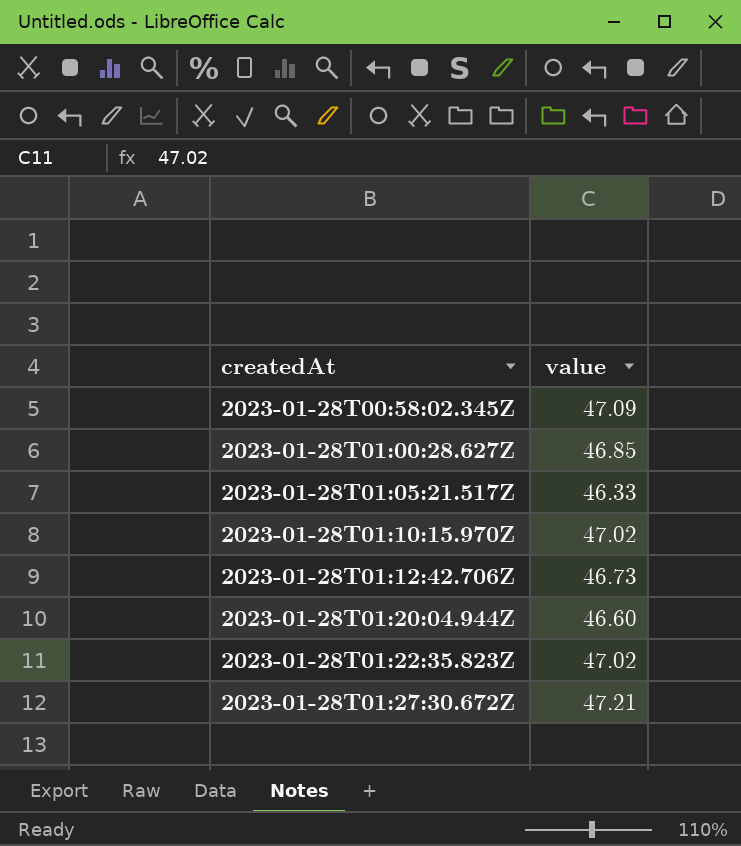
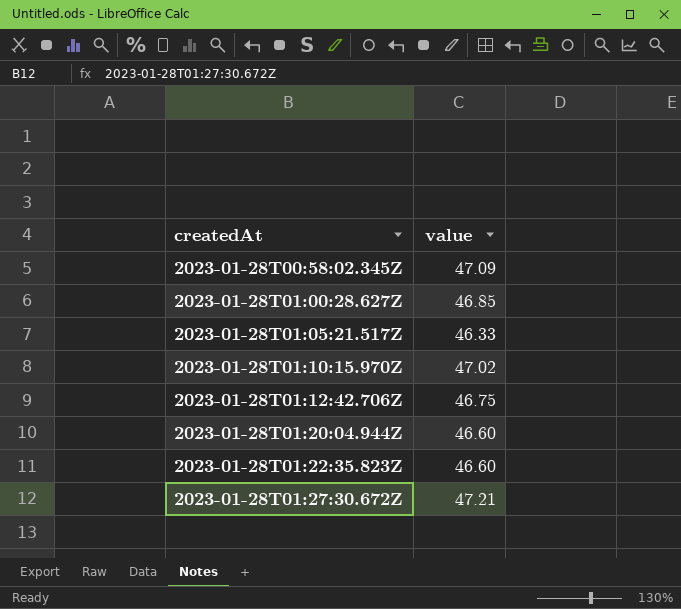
2023-01-28T01:12:42.706Z | value: 46.73 -> 46.75
2023-01-28T01:22:35.823Z | value: 47.02 -> 46.60

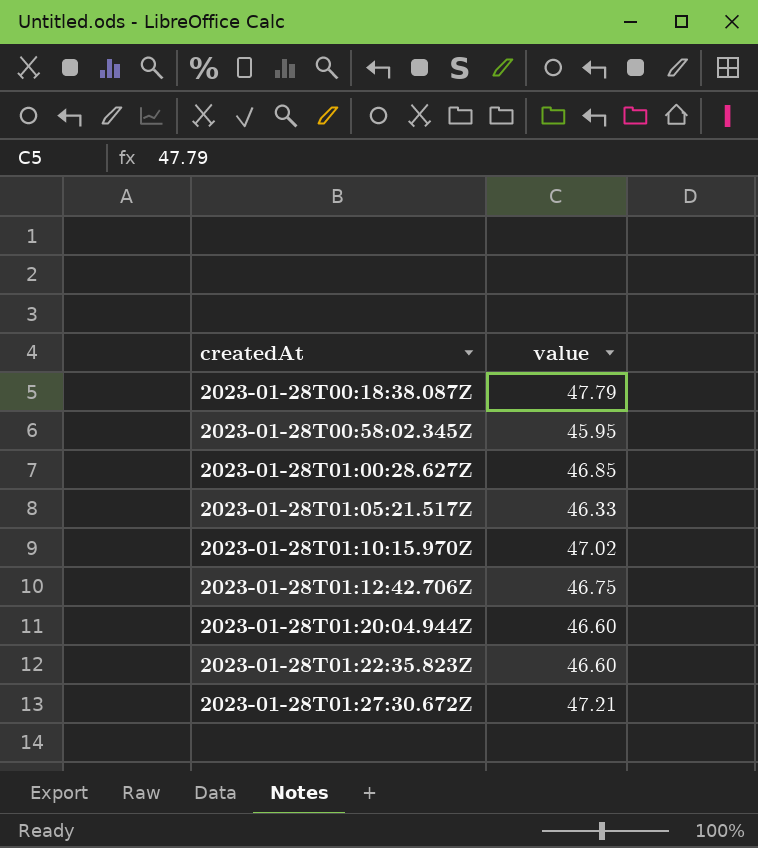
row 2023-01-28T00:18:38.087Z: none -> 47.79
2023-01-28T00:58:02.345Z | value: 47.09 -> 45.95

